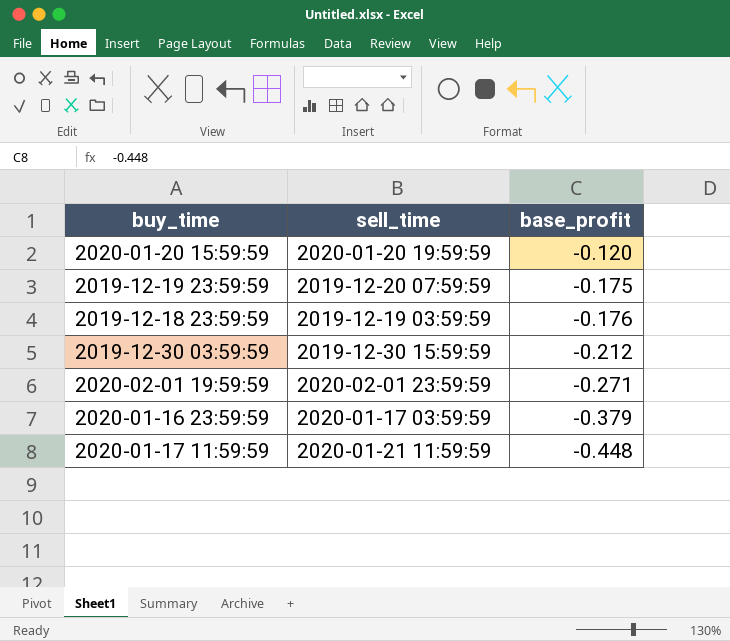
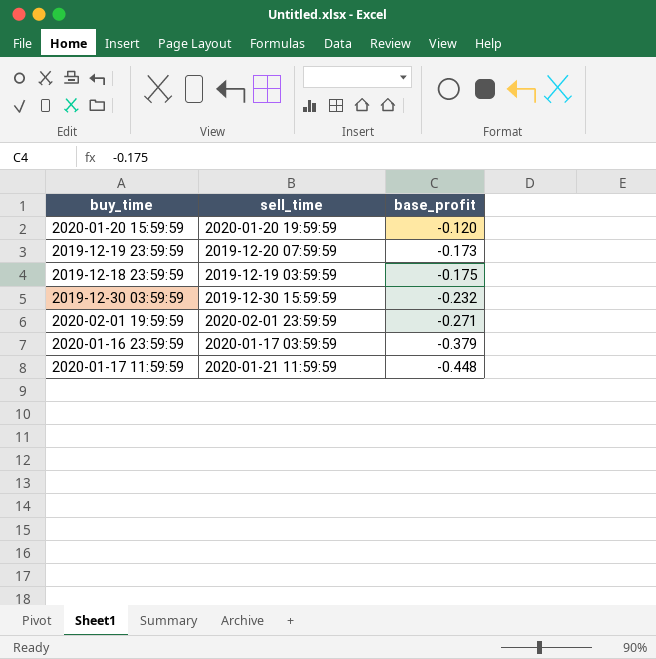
2019-12-19 23:59:59 | base_profit: -0.175 -> -0.173
2019-12-18 23:59:59 | base_profit: -0.176 -> -0.175
2019-12-30 03:59:59 | base_profit: -0.212 -> -0.232

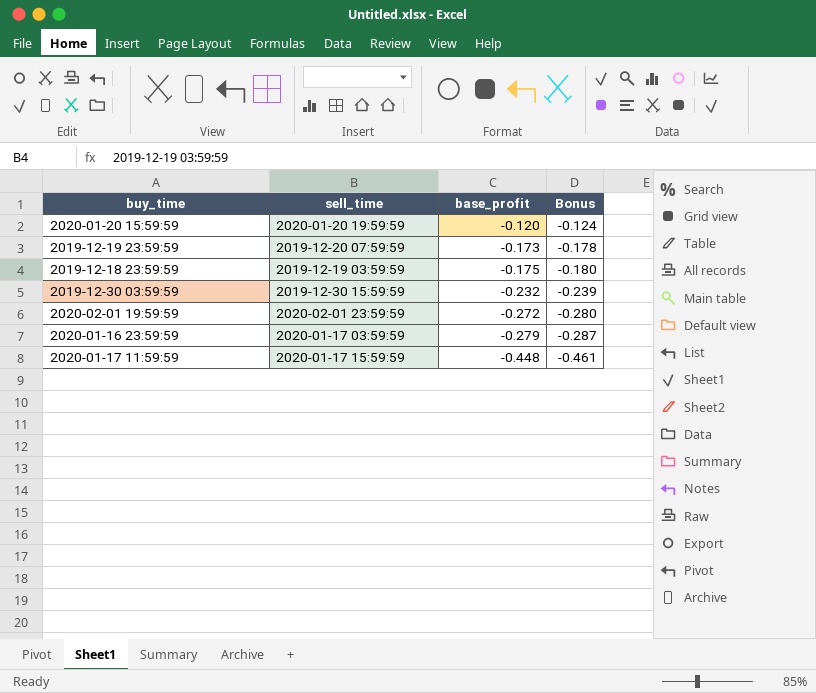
column Bonus | formula: none -> [base_profit] * 1.03
2020-02-01 19:59:59 | base_profit: -0.271 -> -0.272
2020-01-16 23:59:59 | base_profit: -0.379 -> -0.279
2020-01-17 11:59:59 | sell_time: 2020-01-21 11:59:59 -> 2020-01-17 15:59:59

